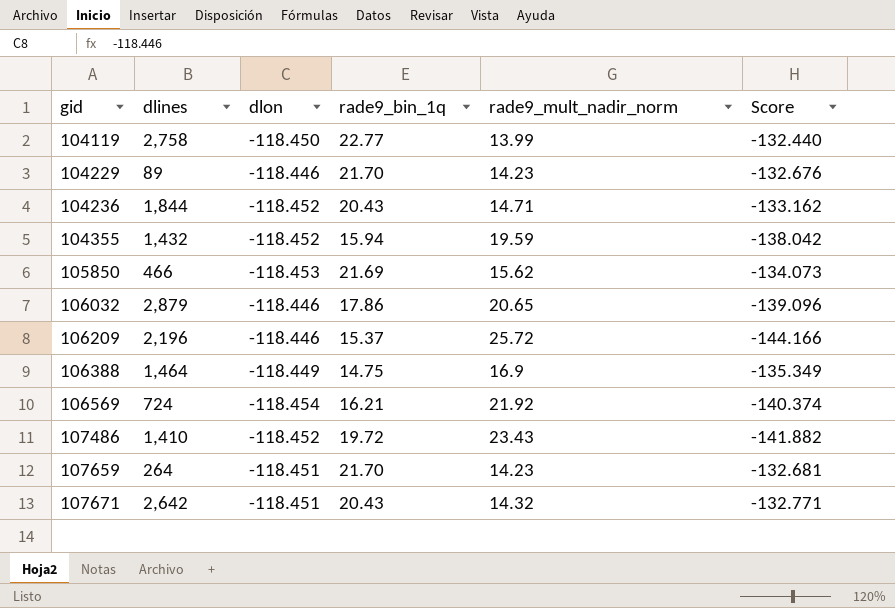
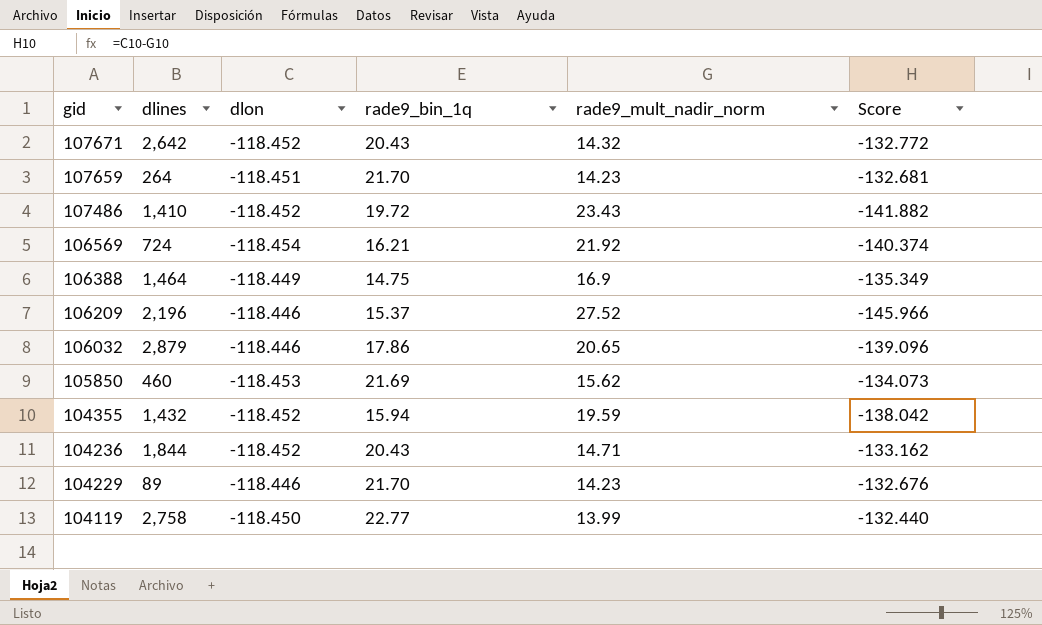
row order: gid ascending -> gid descending
107671 | dlon: -118.451 -> -118.452
107671 | Score: -132.771 -> -132.772
106209 | rade9_mult_nadir_norm: 25.72 -> 27.52
106209 | Score: -144.166 -> -145.966
105850 | dlines: 466 -> 460

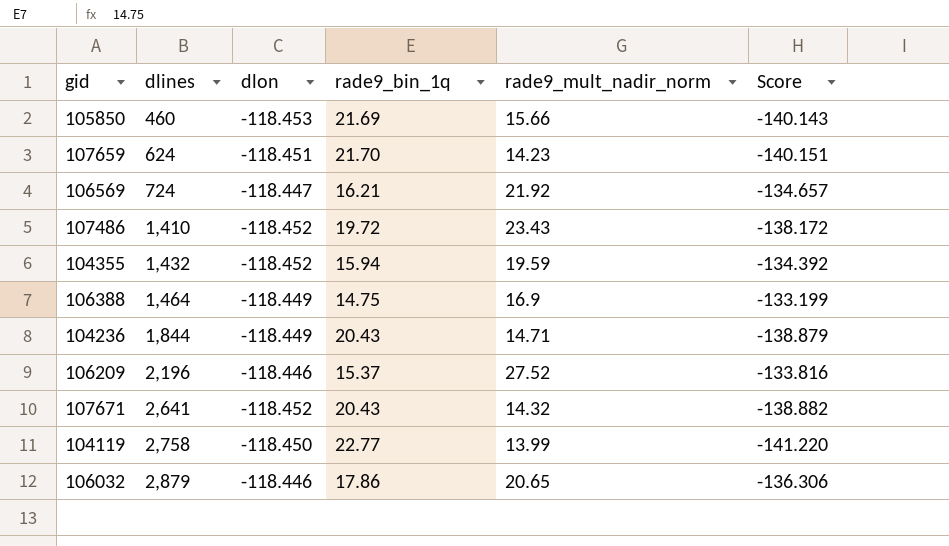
row order: gid descending -> dlines ascending
column Score | formula: [dlon] - [rade9_mult_nadir_norm] -> [dlon] - [rade9_bin_1q]
row 104229: 89 | -118.446 | 21.70 | 14.23 | -132.676 -> none
105850 | rade9_mult_nadir_norm: 15.62 -> 15.66
107659 | dlines: 264 -> 624
106569 | dlon: -118.454 -> -118.447
104236 | dlon: -118.452 -> -118.449
107671 | dlines: 2,642 -> 2,641

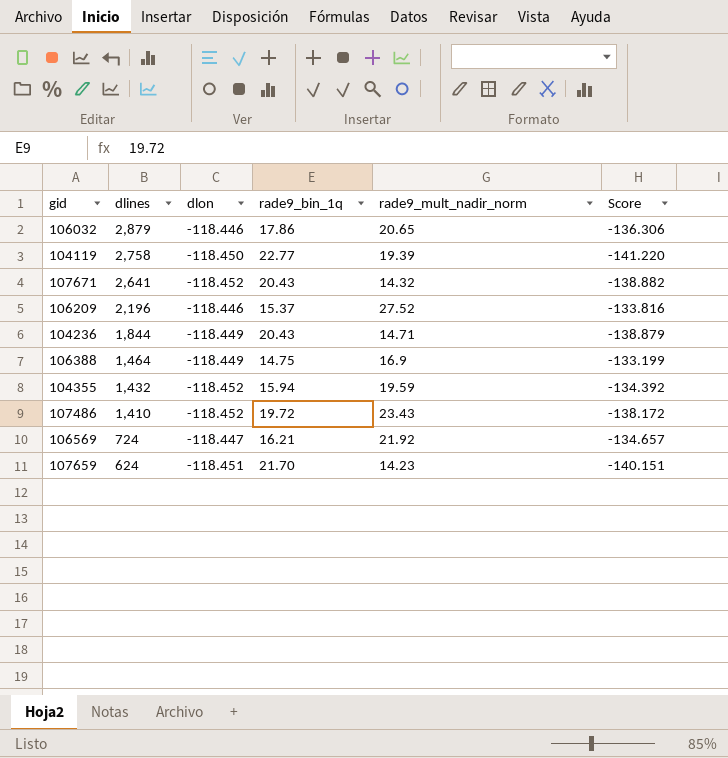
row order: dlines ascending -> dlines descending
row 105850: 460 | -118.453 | 21.69 | 15.66 | -140.143 -> none
104119 | rade9_mult_nadir_norm: 13.99 -> 19.39

